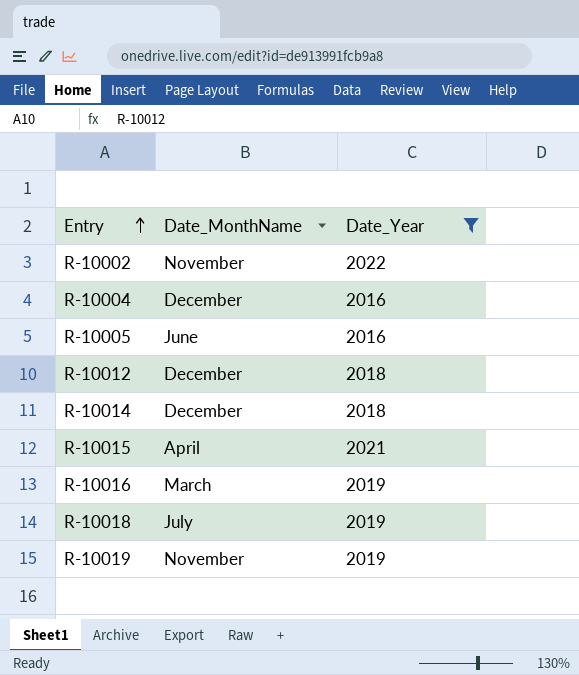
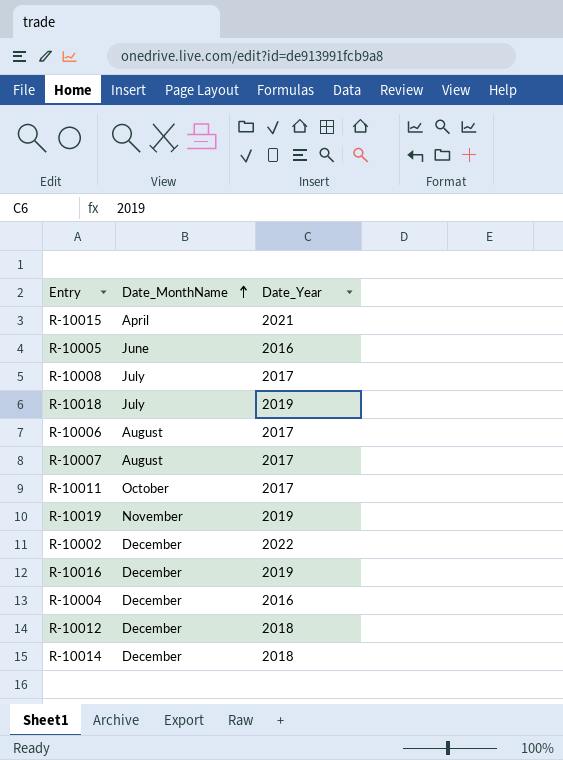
filter: Date_Year != 2017 -> none
row order: Entry ascending -> Date_MonthName ascending
R-10002 | Date_MonthName: November -> December
R-10016 | Date_MonthName: March -> December

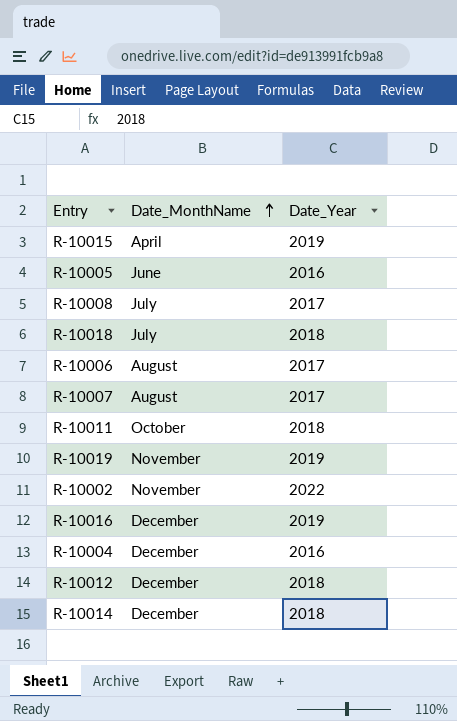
R-10015 | Date_Year: 2021 -> 2019
R-10018 | Date_Year: 2019 -> 2018
R-10011 | Date_Year: 2017 -> 2018
R-10002 | Date_MonthName: December -> November

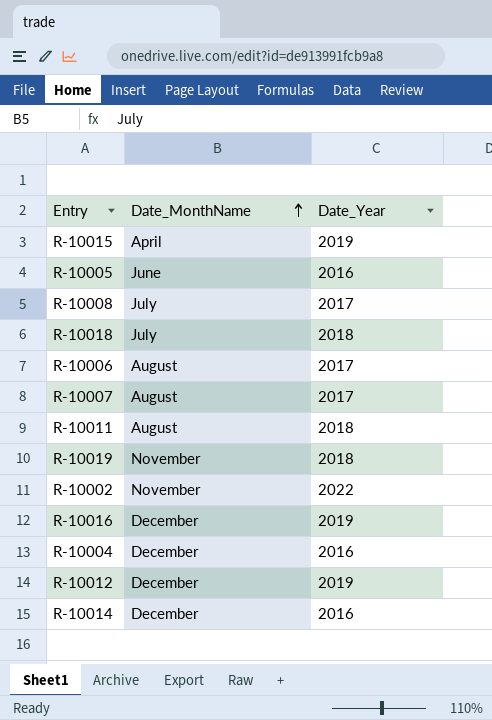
R-10011 | Date_MonthName: October -> August
R-10019 | Date_Year: 2019 -> 2018
R-10012 | Date_Year: 2018 -> 2019
R-10014 | Date_Year: 2018 -> 2016

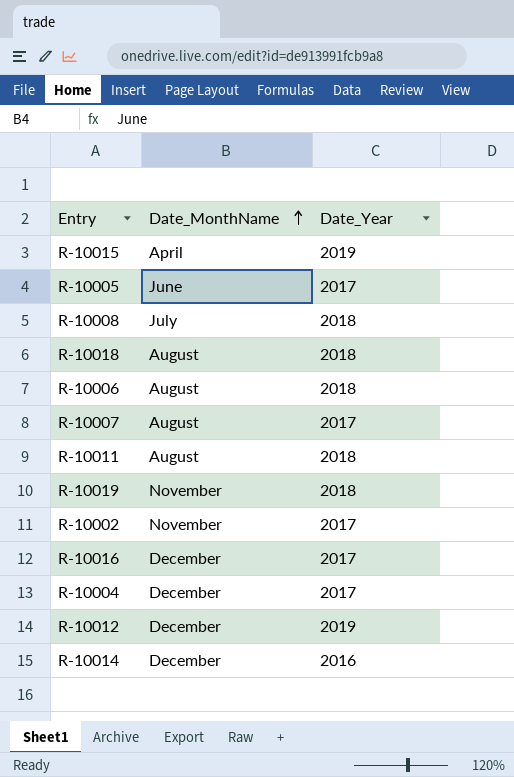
R-10005 | Date_Year: 2016 -> 2017
R-10008 | Date_Year: 2017 -> 2018
R-10018 | Date_MonthName: July -> August
R-10006 | Date_Year: 2017 -> 2018
R-10002 | Date_Year: 2022 -> 2017
R-10016 | Date_Year: 2019 -> 2017
R-10004 | Date_Year: 2016 -> 2017

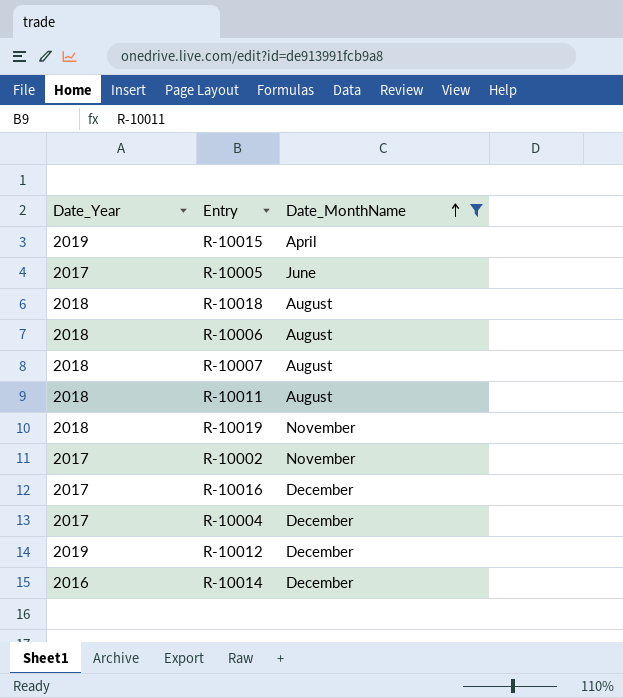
filter: none -> Date_MonthName != July
column Date_Year | position: 3 -> 1
R-10007 | Date_Year: 2017 -> 2018

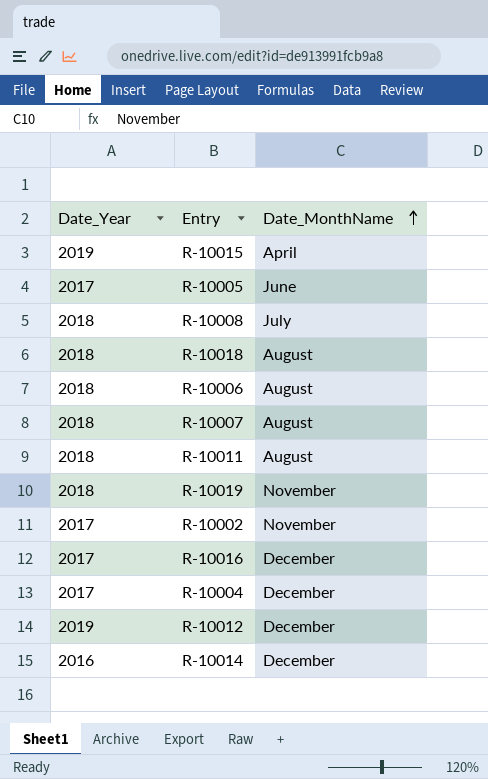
filter: Date_MonthName != July -> none

